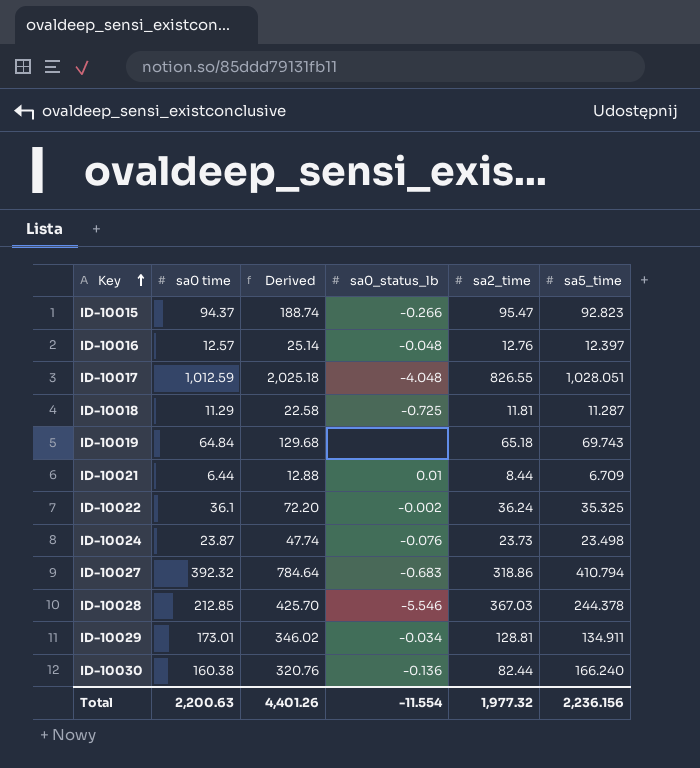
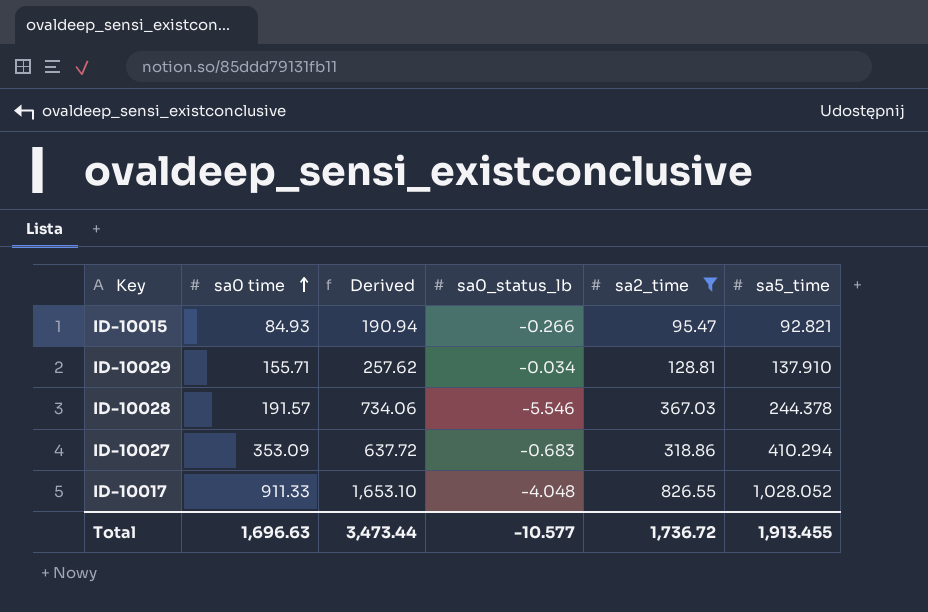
filter: none -> sa2_time >= 95.47
row order: Key ascending -> sa0 time ascending
column Derived | formula: [sa0 time] * 2 -> [sa2_time] * 2
ID-10015 | sa0 time: 94.37 -> 84.93
ID-10015 | sa5_time: 92.823 -> 92.821
ID-10029 | sa0 time: 173.01 -> 155.71
ID-10029 | sa5_time: 134.911 -> 137.910
ID-10028 | sa0 time: 212.85 -> 191.57
ID-10027 | sa0 time: 392.32 -> 353.09
ID-10027 | sa5_time: 410.794 -> 410.294
ID-10017 | sa0 time: 1,012.59 -> 911.33
ID-10017 | sa5_time: 1,028.051 -> 1,028.052
Total | sa0 time: 2,200.63 -> 1,696.63
Total | Derived: 4,401.26 -> 3,473.44
Total | sa0_status_lb: -11.554 -> -10.577
Total | sa2_time: 1,977.32 -> 1,736.72
Total | sa5_time: 2,236.156 -> 1,913.455

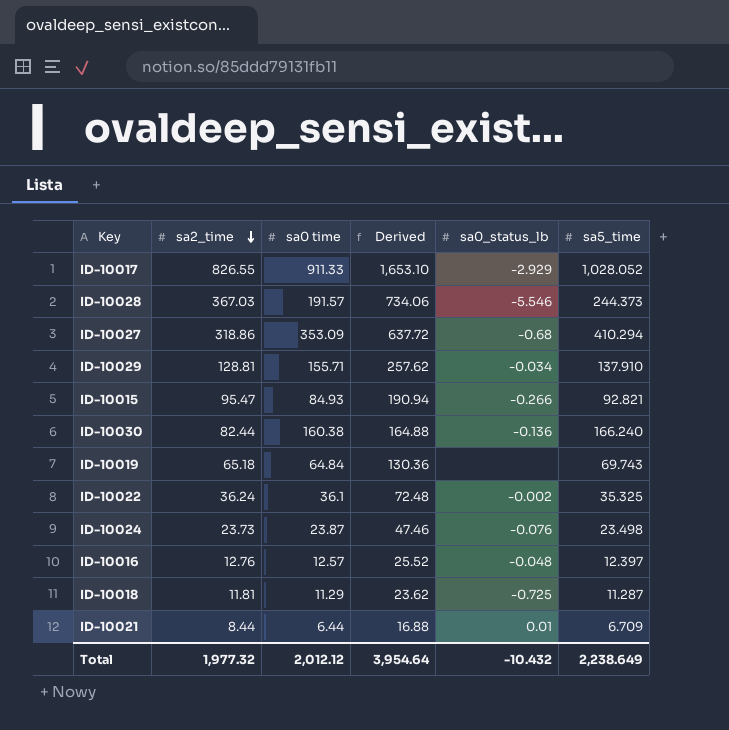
filter: sa2_time >= 95.47 -> none
row order: sa0 time ascending -> sa2_time descending
column sa2_time | position: 5 -> 2
ID-10017 | sa0_status_lb: -4.048 -> -2.929
ID-10028 | sa5_time: 244.378 -> 244.373
ID-10027 | sa0_status_lb: -0.683 -> -0.68
Total | sa2_time: 1,736.72 -> 1,977.32
Total | sa0 time: 1,696.63 -> 2,012.12
Total | Derived: 3,473.44 -> 3,954.64
Total | sa0_status_lb: -10.577 -> -10.432
Total | sa5_time: 1,913.455 -> 2,238.649

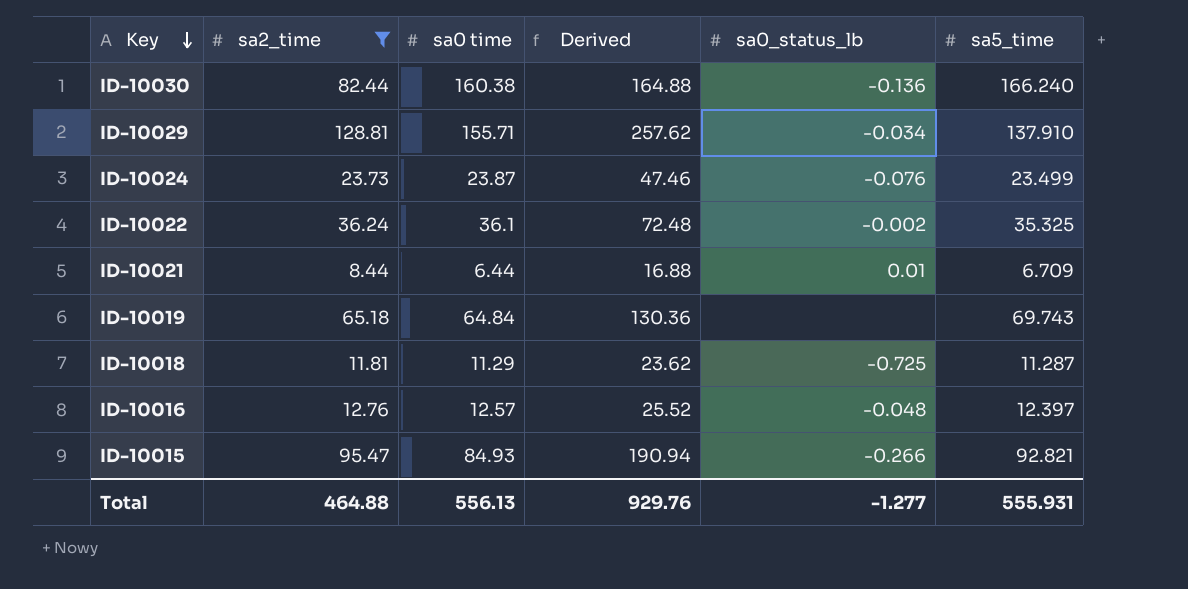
filter: none -> sa2_time <= 128.81
row order: sa2_time descending -> Key descending
ID-10024 | sa5_time: 23.498 -> 23.499
Total | sa2_time: 1,977.32 -> 464.88
Total | sa0 time: 2,012.12 -> 556.13
Total | Derived: 3,954.64 -> 929.76
Total | sa0_status_lb: -10.432 -> -1.277
Total | sa5_time: 2,238.649 -> 555.931

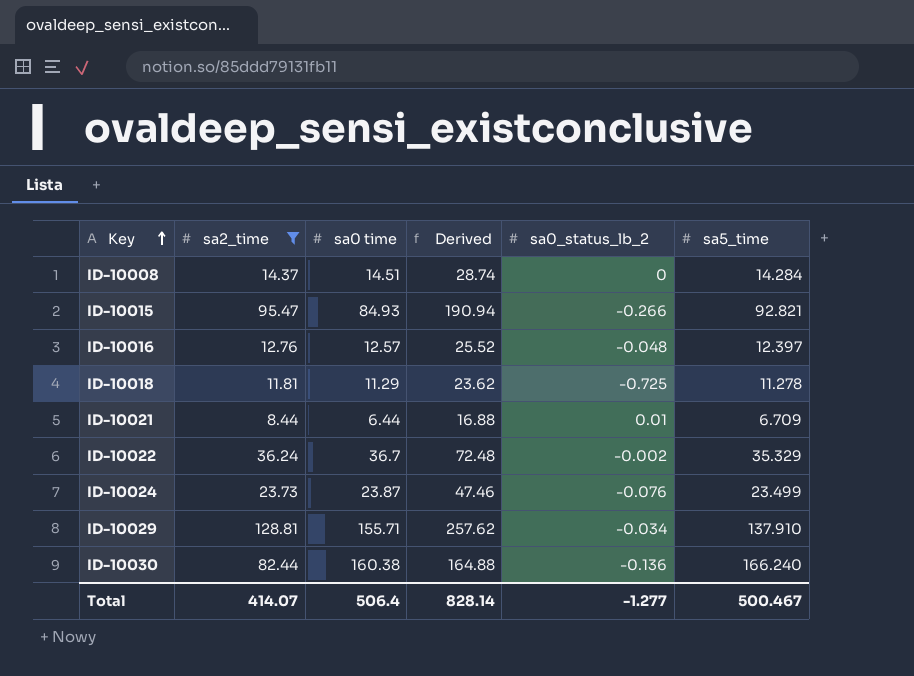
row order: Key descending -> Key ascending
column name: sa0_status_lb -> sa0_status_lb_2
row ID-10019: 65.18 | 64.84 | 130.36 | none | 69.743 -> none
row ID-10008: none -> 14.37 | 14.51 | 28.74 | 0 | 14.284
ID-10018 | sa5_time: 11.287 -> 11.278
ID-10022 | sa0 time: 36.1 -> 36.7
ID-10022 | sa5_time: 35.325 -> 35.329
Total | sa2_time: 464.88 -> 414.07
Total | sa0 time: 556.13 -> 506.4
Total | Derived: 929.76 -> 828.14
Total | sa5_time: 555.931 -> 500.467

